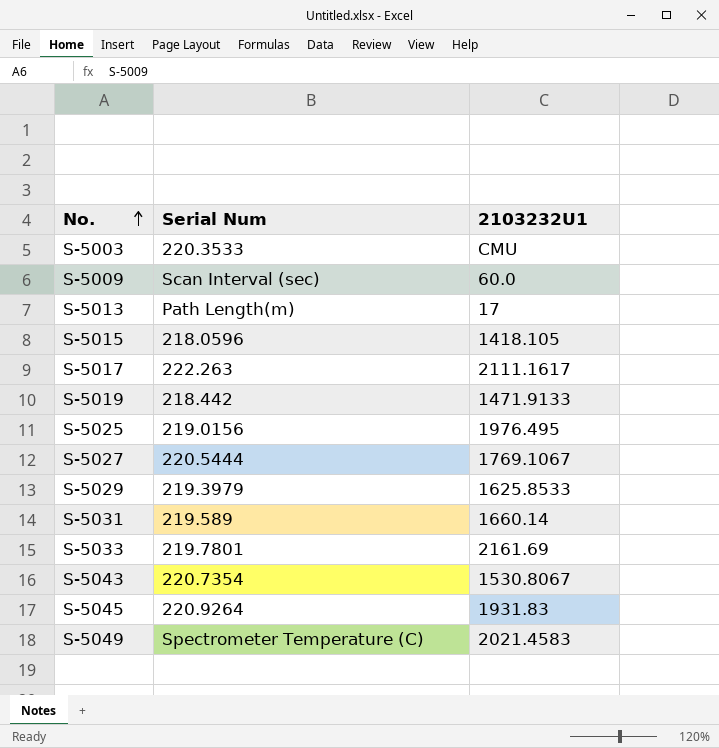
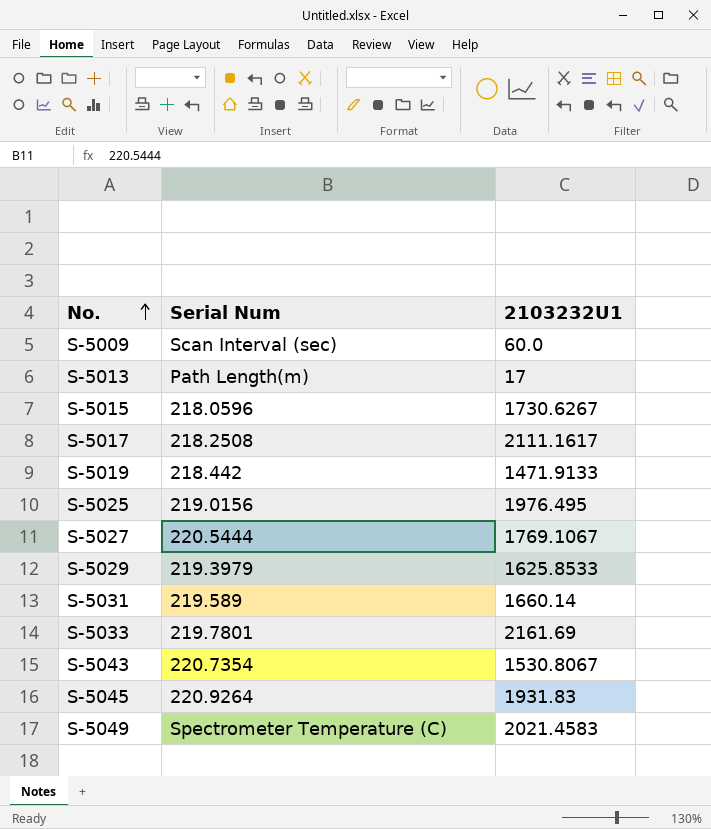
row S-5003: 220.3533 | CMU -> none
S-5015 | 2103232U1: 1418.105 -> 1730.6267
S-5017 | Serial Num: 222.263 -> 218.2508

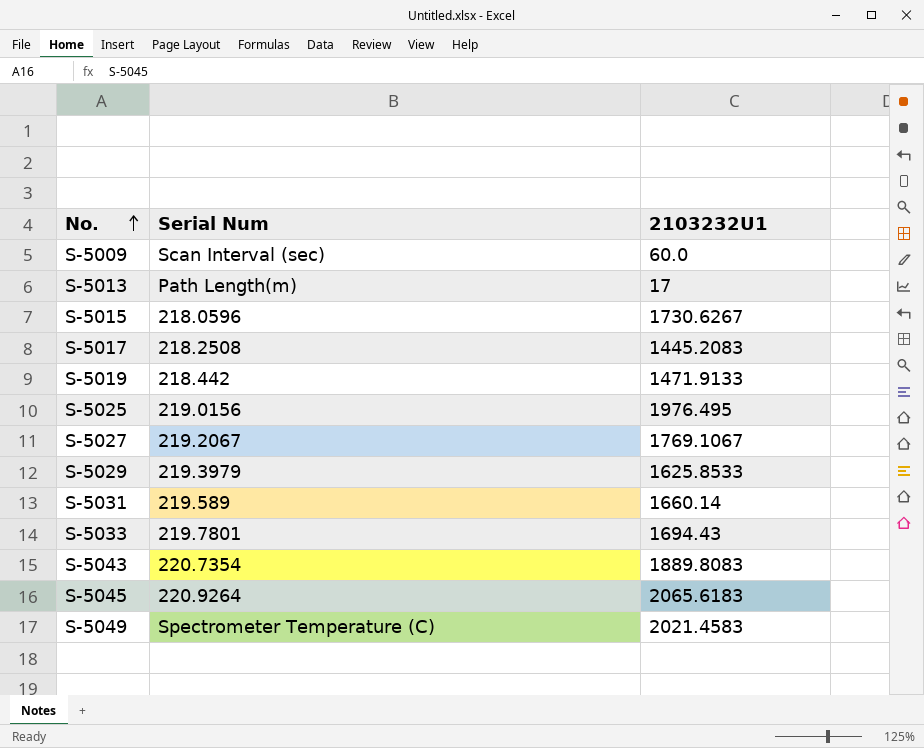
S-5017 | 2103232U1: 2111.1617 -> 1445.2083
S-5027 | Serial Num: 220.5444 -> 219.2067
S-5033 | 2103232U1: 2161.69 -> 1694.43
S-5043 | 2103232U1: 1530.8067 -> 1889.8083
S-5045 | 2103232U1: 1931.83 -> 2065.6183

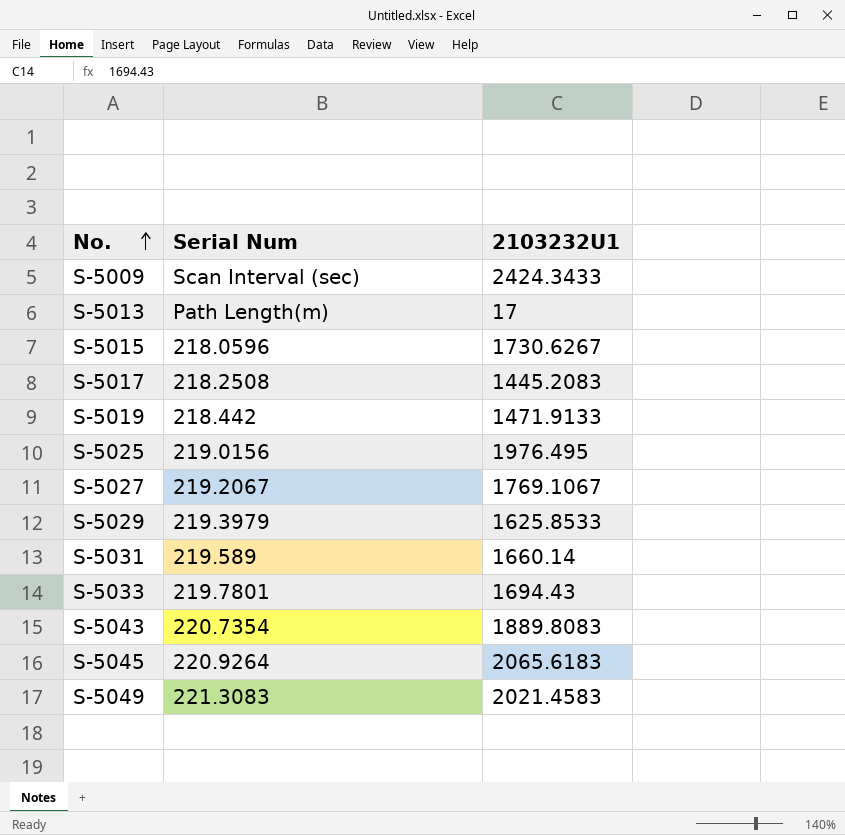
S-5009 | 2103232U1: 60.0 -> 2424.3433
S-5049 | Serial Num: Spectrometer Temperature (C) -> 221.3083

